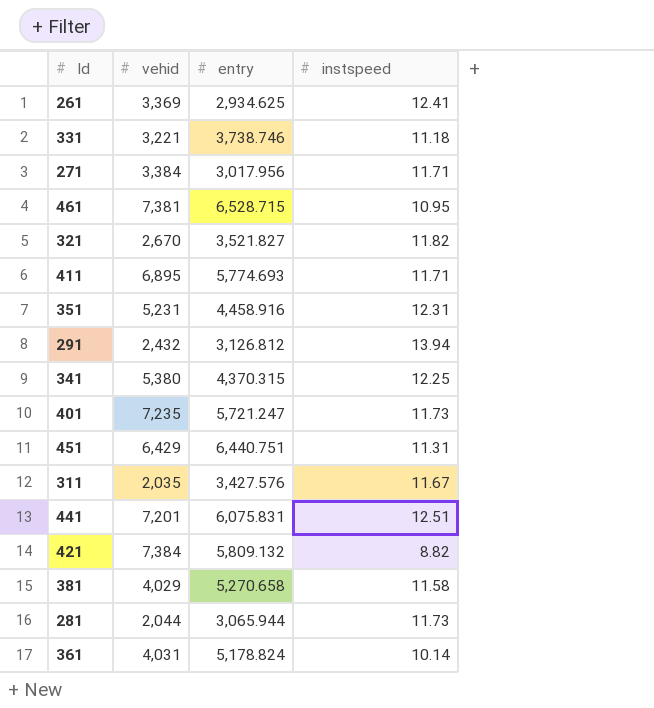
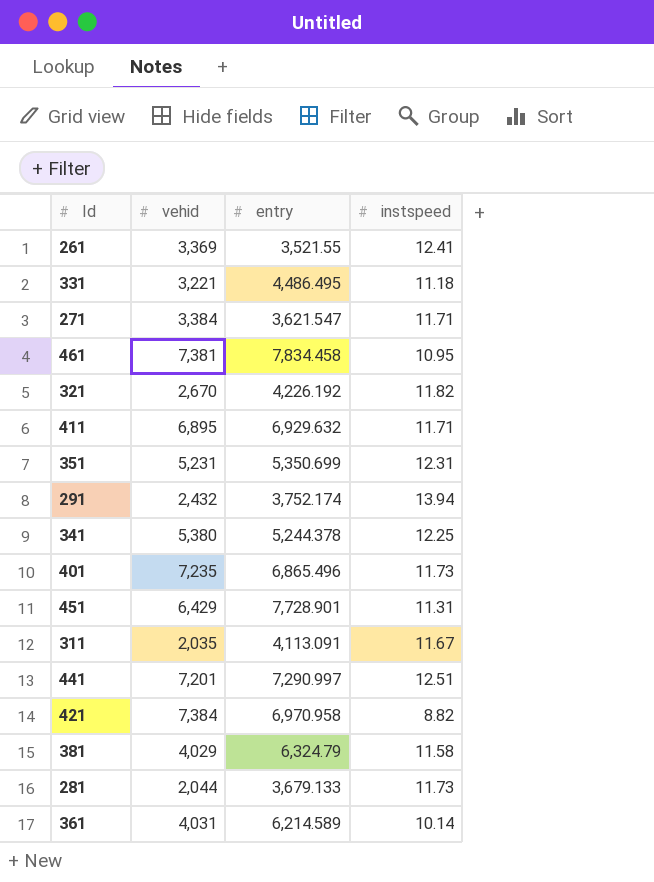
261 | entry: 2,934.625 -> 3,521.55
331 | entry: 3,738.746 -> 4,486.495
271 | entry: 3,017.956 -> 3,621.547
461 | entry: 6,528.715 -> 7,834.458
321 | entry: 3,521.827 -> 4,226.192
411 | entry: 5,774.693 -> 6,929.632
351 | entry: 4,458.916 -> 5,350.699
291 | entry: 3,126.812 -> 3,752.174
341 | entry: 4,370.315 -> 5,244.378
401 | entry: 5,721.247 -> 6,865.496
451 | entry: 6,440.751 -> 7,728.901
311 | entry: 3,427.576 -> 4,113.091
441 | entry: 6,075.831 -> 7,290.997
421 | entry: 5,809.132 -> 6,970.958
381 | entry: 5,270.658 -> 6,324.79
281 | entry: 3,065.944 -> 3,679.133
361 | entry: 5,178.824 -> 6,214.589

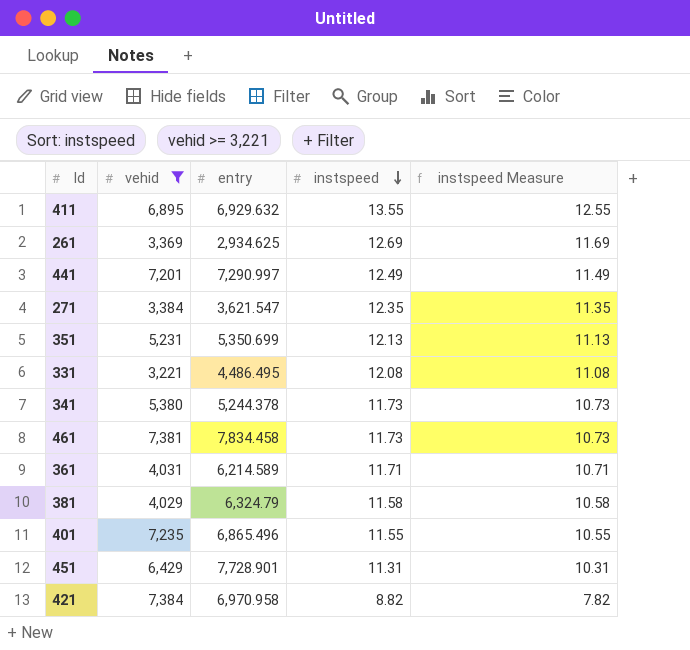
filter: none -> vehid >= 3,221
row order: none -> instspeed descending
column instspeed Measure | formula: none -> [instspeed] - 1
411 | instspeed: 11.71 -> 13.55
261 | entry: 3,521.55 -> 2,934.625
261 | instspeed: 12.41 -> 12.69
441 | instspeed: 12.51 -> 12.49
271 | instspeed: 11.71 -> 12.35
351 | instspeed: 12.31 -> 12.13
331 | instspeed: 11.18 -> 12.08
341 | instspeed: 12.25 -> 11.73
461 | instspeed: 10.95 -> 11.73
361 | instspeed: 10.14 -> 11.71
401 | instspeed: 11.73 -> 11.55

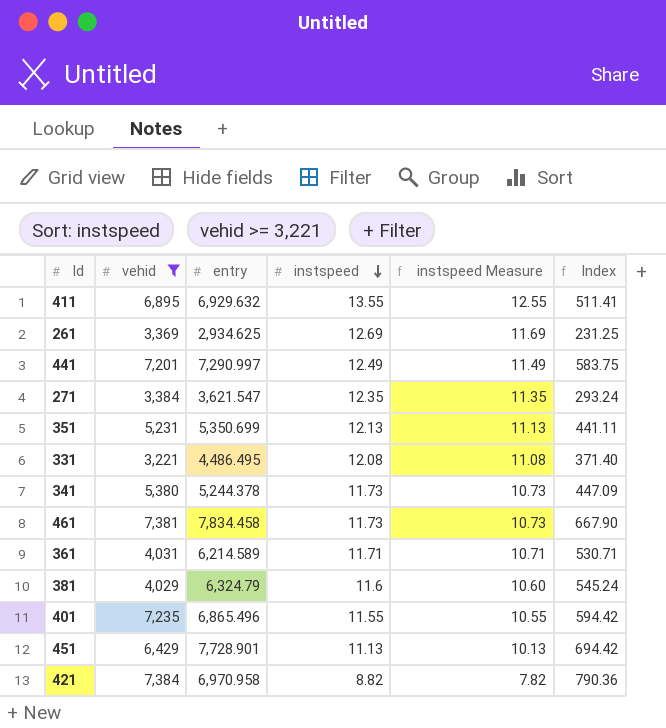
column Index | formula: none -> [entry] / [instspeed]
381 | instspeed: 11.58 -> 11.6
381 | instspeed Measure: 10.58 -> 10.60
451 | instspeed: 11.31 -> 11.13
451 | instspeed Measure: 10.31 -> 10.13

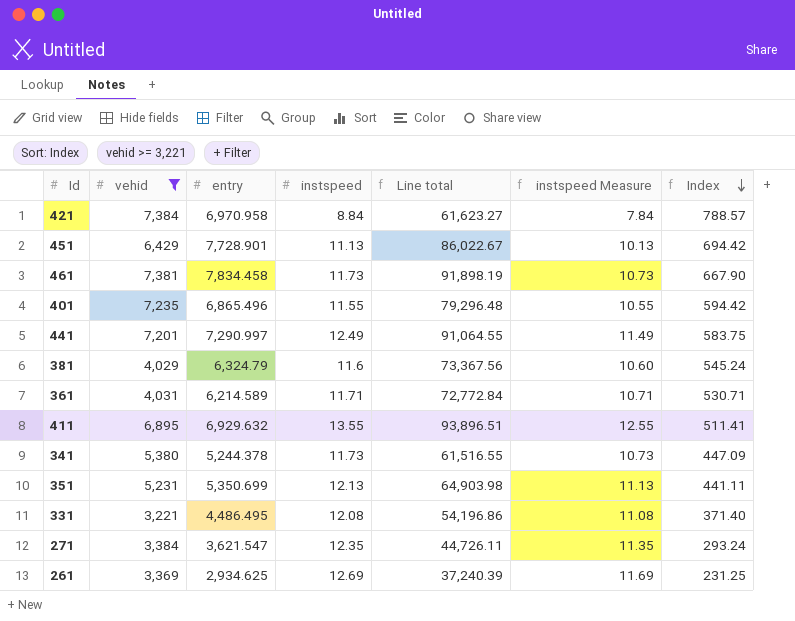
row order: instspeed descending -> Index descending
column Line total | formula: none -> [entry] * [instspeed]
421 | instspeed: 8.82 -> 8.84
421 | instspeed Measure: 7.82 -> 7.84
421 | Index: 790.36 -> 788.57

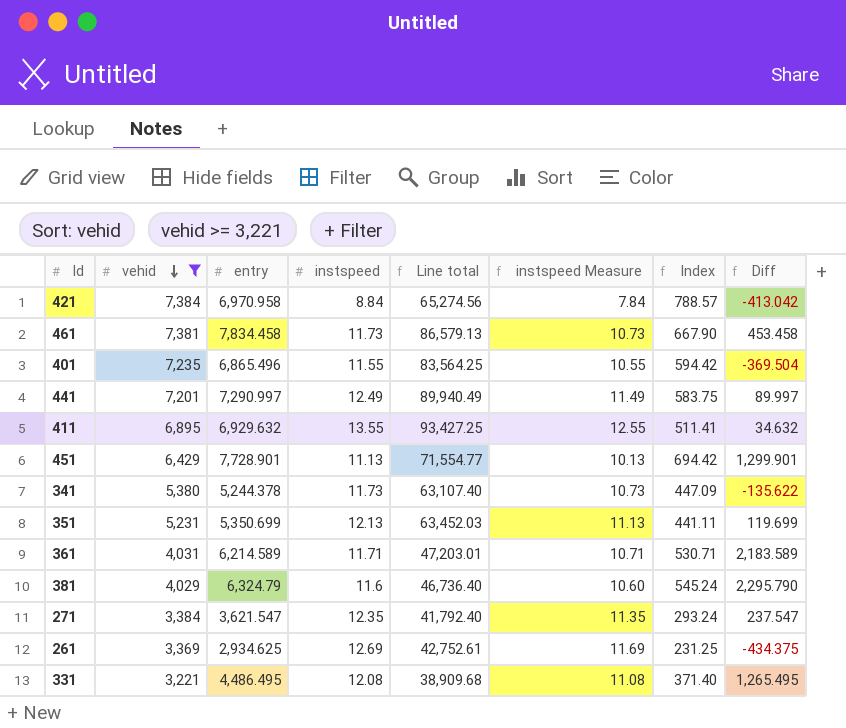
row order: Index descending -> vehid descending
column Line total | formula: [entry] * [instspeed] -> [vehid] * [instspeed]
column Diff | formula: none -> [entry] - [vehid]

